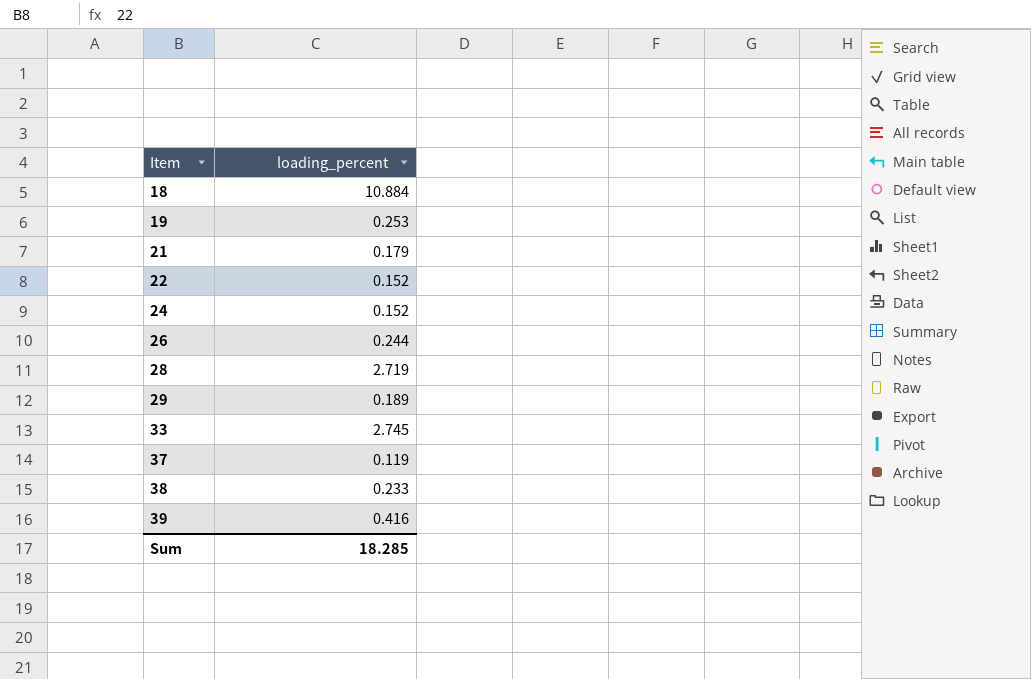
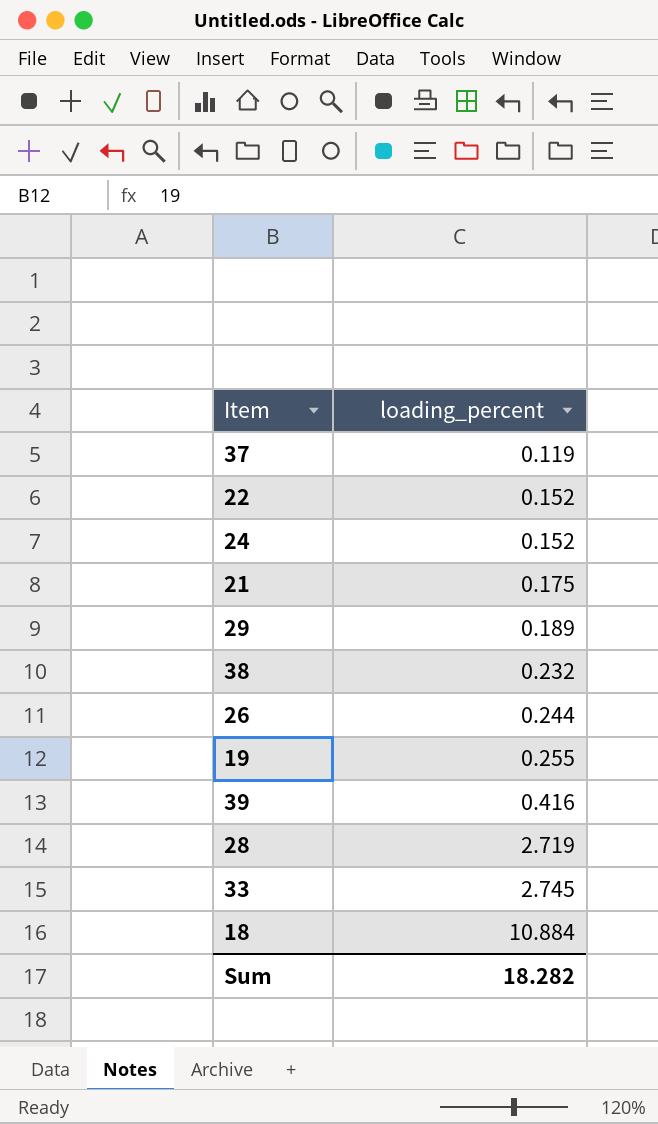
row order: Item ascending -> loading_percent ascending
21 | loading_percent: 0.179 -> 0.175
38 | loading_percent: 0.233 -> 0.232
19 | loading_percent: 0.253 -> 0.255
Sum | loading_percent: 18.285 -> 18.282

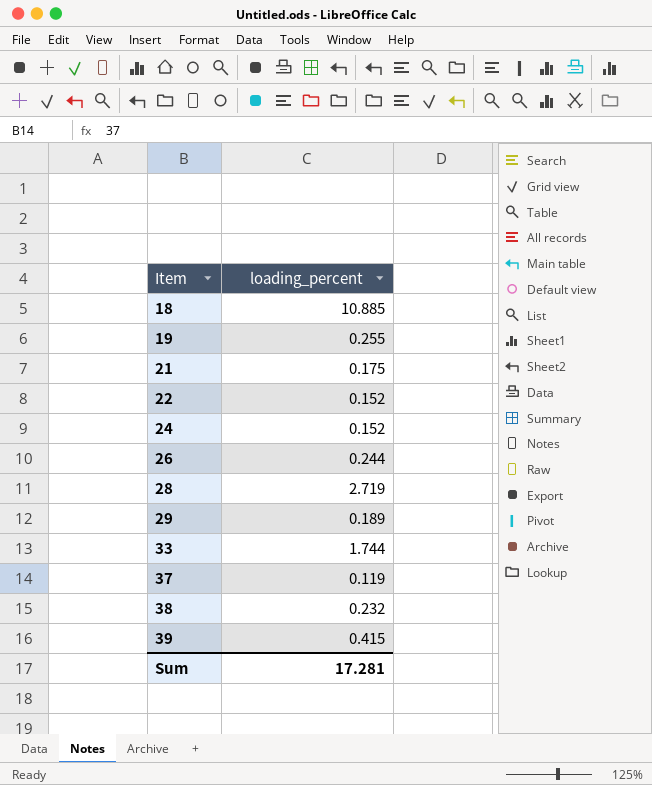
row order: loading_percent ascending -> Item ascending
18 | loading_percent: 10.884 -> 10.885
33 | loading_percent: 2.745 -> 1.744
39 | loading_percent: 0.416 -> 0.415
Sum | loading_percent: 18.282 -> 17.281

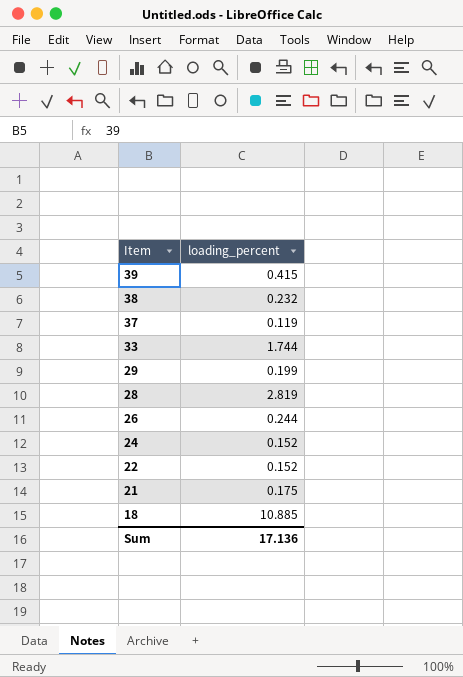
row order: Item ascending -> Item descending
row 19: 0.255 -> none
29 | loading_percent: 0.189 -> 0.199
28 | loading_percent: 2.719 -> 2.819
Sum | loading_percent: 17.281 -> 17.136

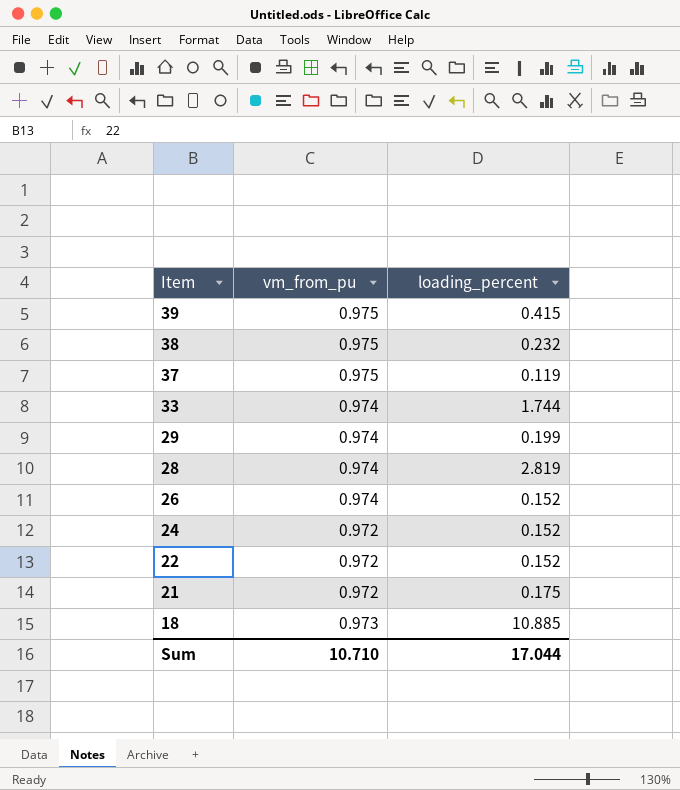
column vm_from_pu | position: none -> 2
26 | loading_percent: 0.244 -> 0.152
Sum | loading_percent: 17.136 -> 17.044

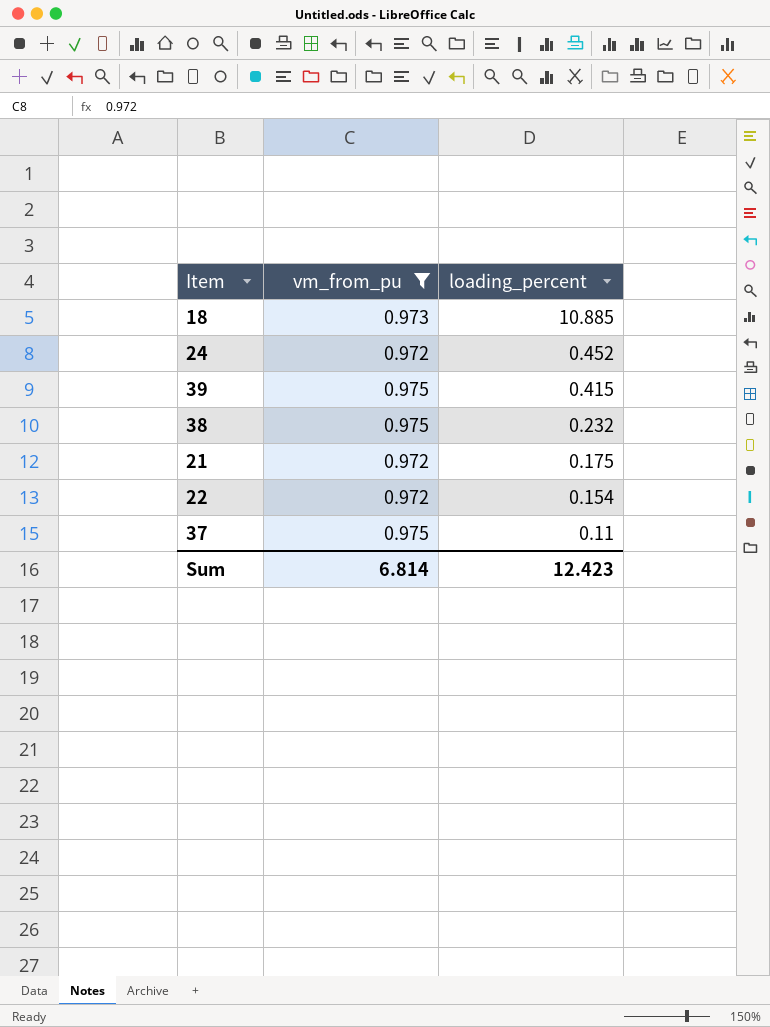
filter: none -> vm_from_pu != 0.974
row order: Item descending -> loading_percent descending
24 | loading_percent: 0.152 -> 0.452
22 | loading_percent: 0.152 -> 0.154
37 | loading_percent: 0.119 -> 0.11
Sum | vm_from_pu: 10.710 -> 6.814
Sum | loading_percent: 17.044 -> 12.423

